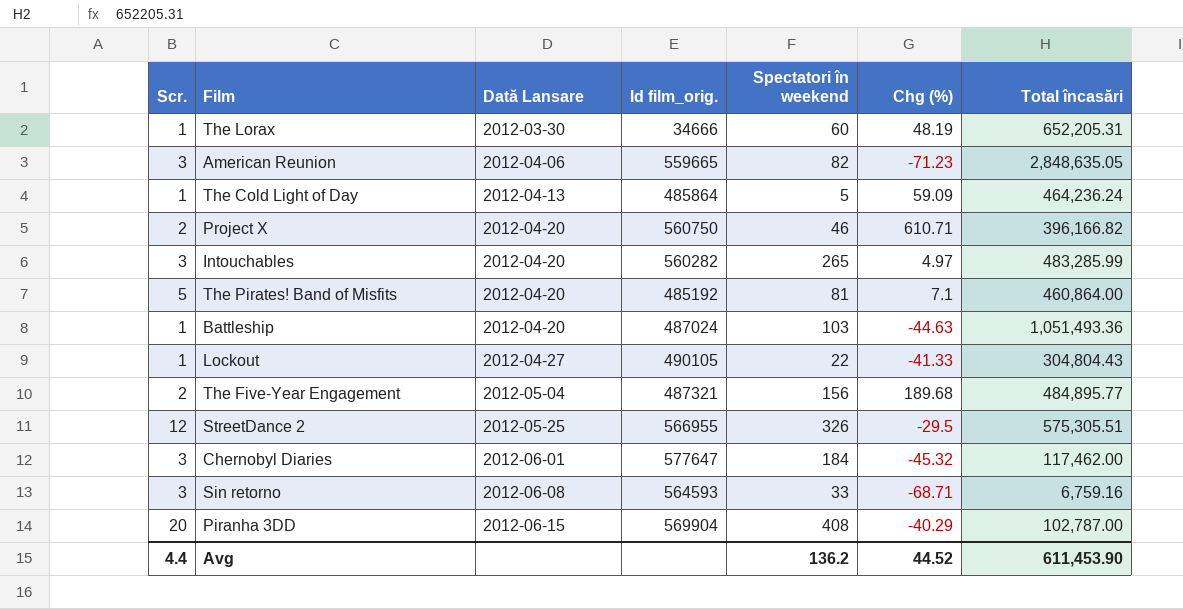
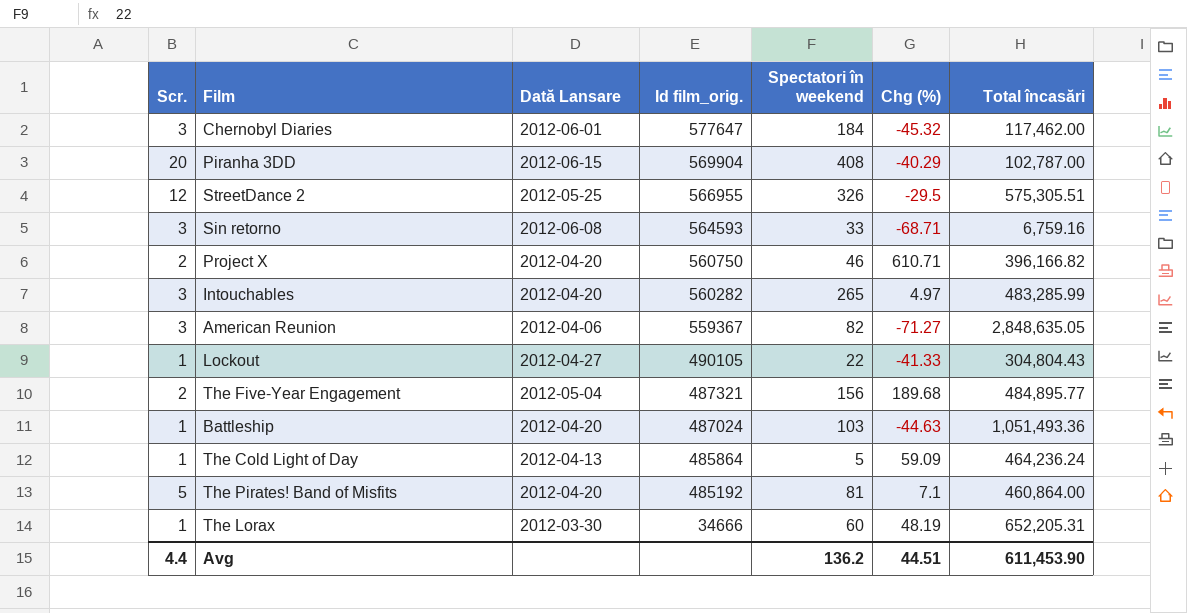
row order: Dată Lansare ascending -> Id film_orig. descending
American Reunion | Id film_orig.: 559665 -> 559367
American Reunion | Chg (%): -71.23 -> -71.27
Avg | Chg (%): 44.52 -> 44.51

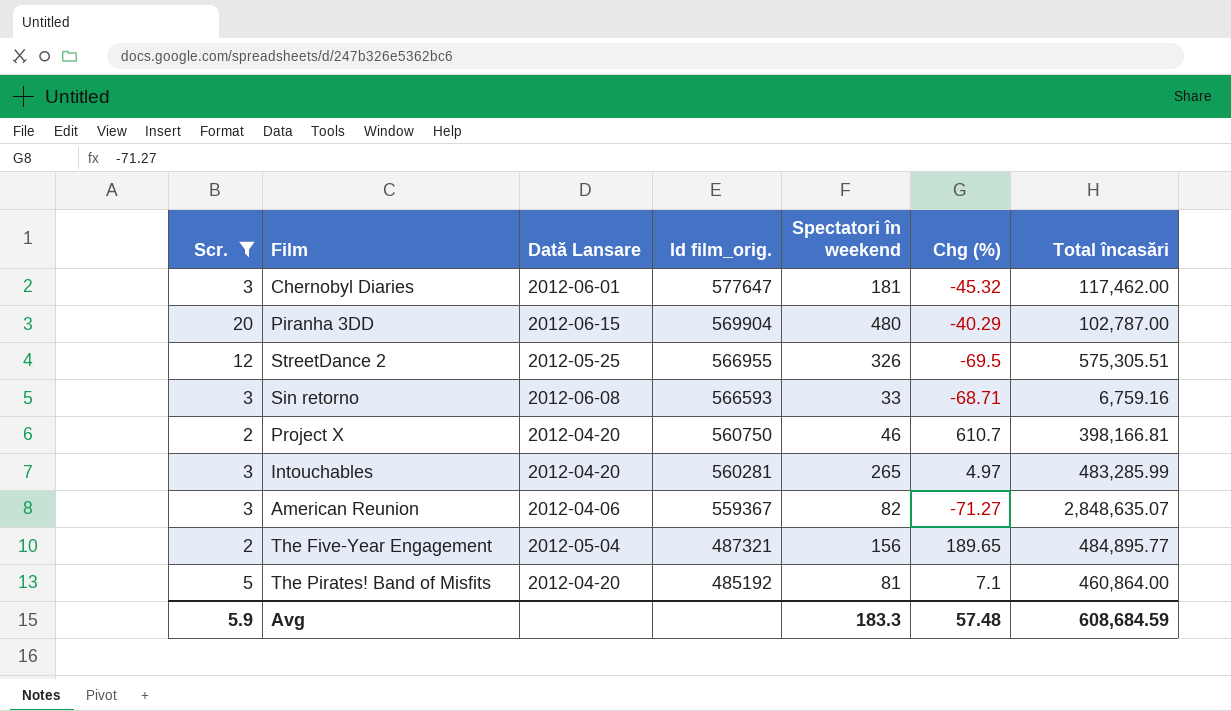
filter: none -> Scr. != 1
Chernobyl Diaries | Spectatori în weekend: 184 -> 181
Piranha 3DD | Spectatori în weekend: 408 -> 480
StreetDance 2 | Chg (%): -29.5 -> -69.5
Sin retorno | Id film_orig.: 564593 -> 566593
Project X | Chg (%): 610.71 -> 610.7
Project X | Total încasări: 396,166.82 -> 398,166.81
Intouchables | Id film_orig.: 560282 -> 560281
American Reunion | Total încasări: 2,848,635.05 -> 2,848,635.07
The Five-Year Engagement | Chg (%): 189.68 -> 189.65
Avg | Scr.: 4.4 -> 5.9
Avg | Spectatori în weekend: 136.2 -> 183.3
Avg | Chg (%): 44.51 -> 57.48
Avg | Total încasări: 611,453.90 -> 608,684.59

